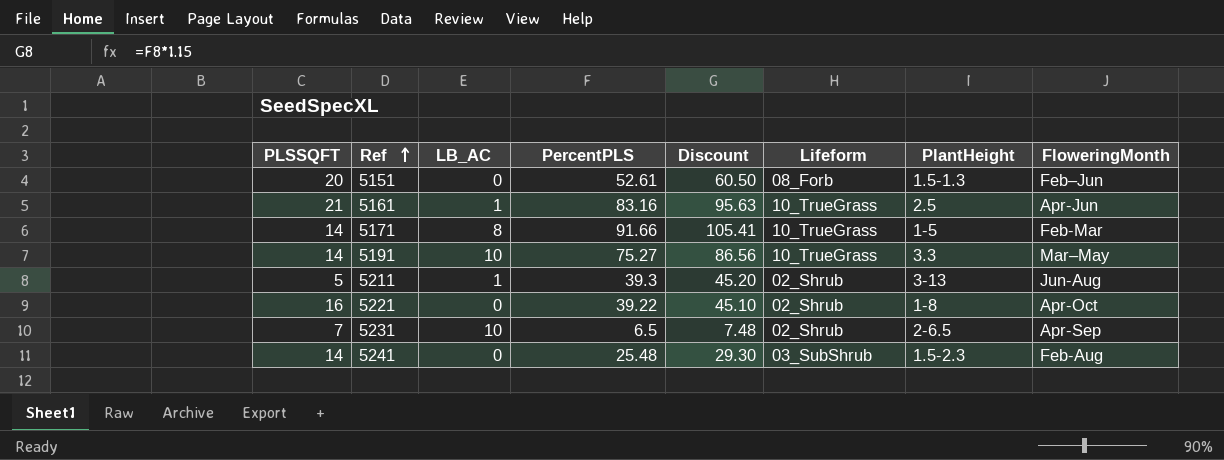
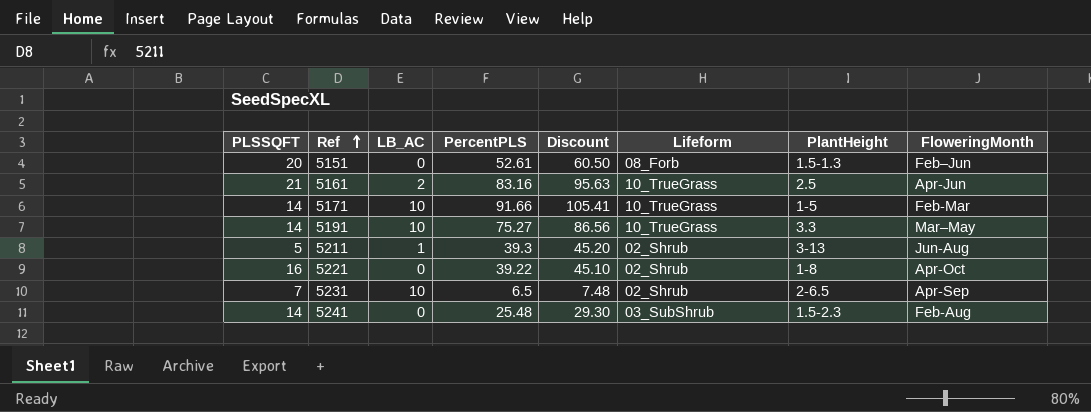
5161 | LB_AC: 1 -> 2
5171 | LB_AC: 8 -> 10

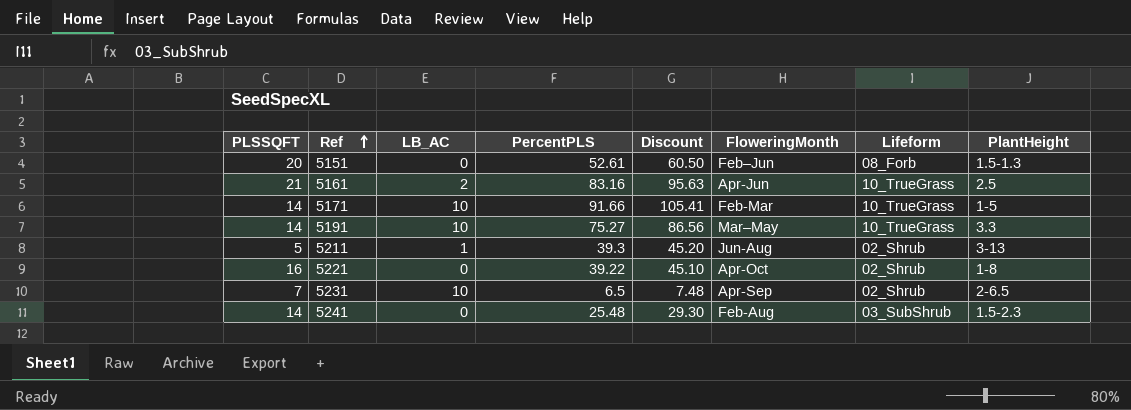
column FloweringMonth | position: 8 -> 6

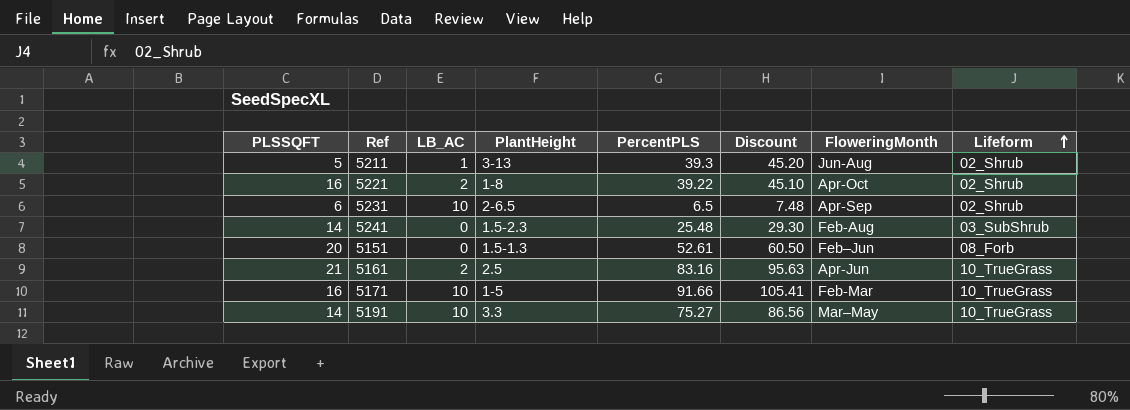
row order: Ref ascending -> Lifeform ascending
column PlantHeight | position: 8 -> 4
5221 | LB_AC: 0 -> 2
5231 | PLSSQFT: 7 -> 6
5171 | PLSSQFT: 14 -> 16

